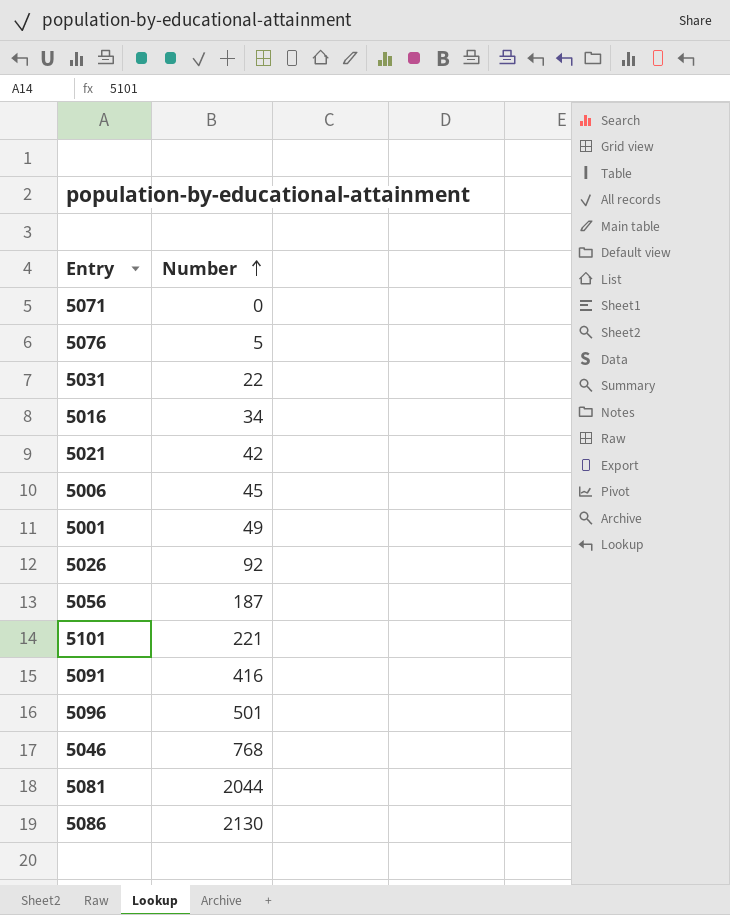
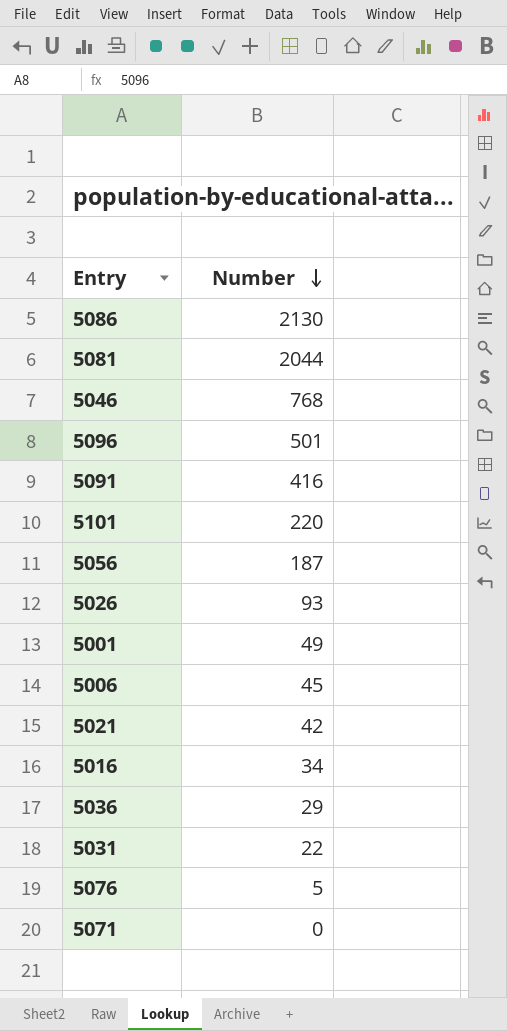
row order: Number ascending -> Number descending
5101 | Number: 221 -> 220
5026 | Number: 92 -> 93
row 5036: none -> 29

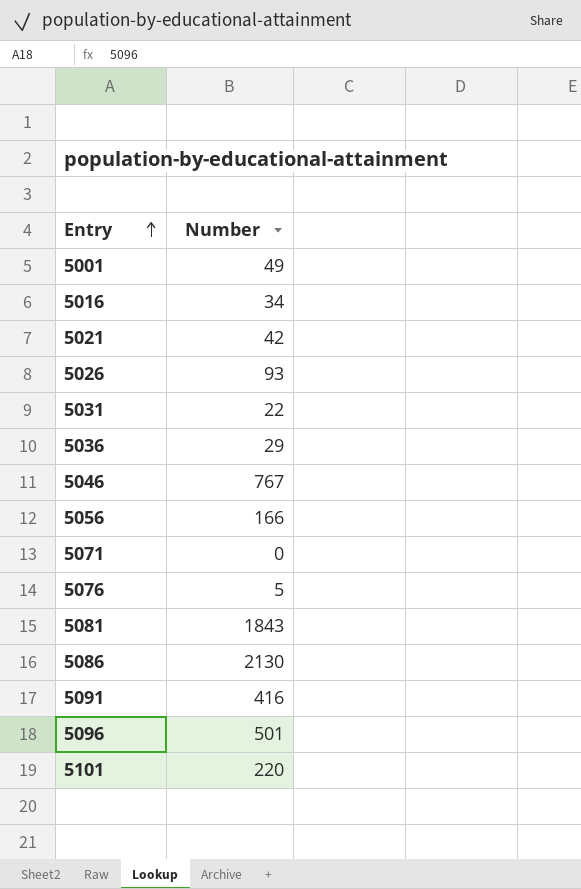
row order: Number descending -> Entry ascending
row 5006: 45 -> none
5046 | Number: 768 -> 767
5056 | Number: 187 -> 166
5081 | Number: 2044 -> 1843

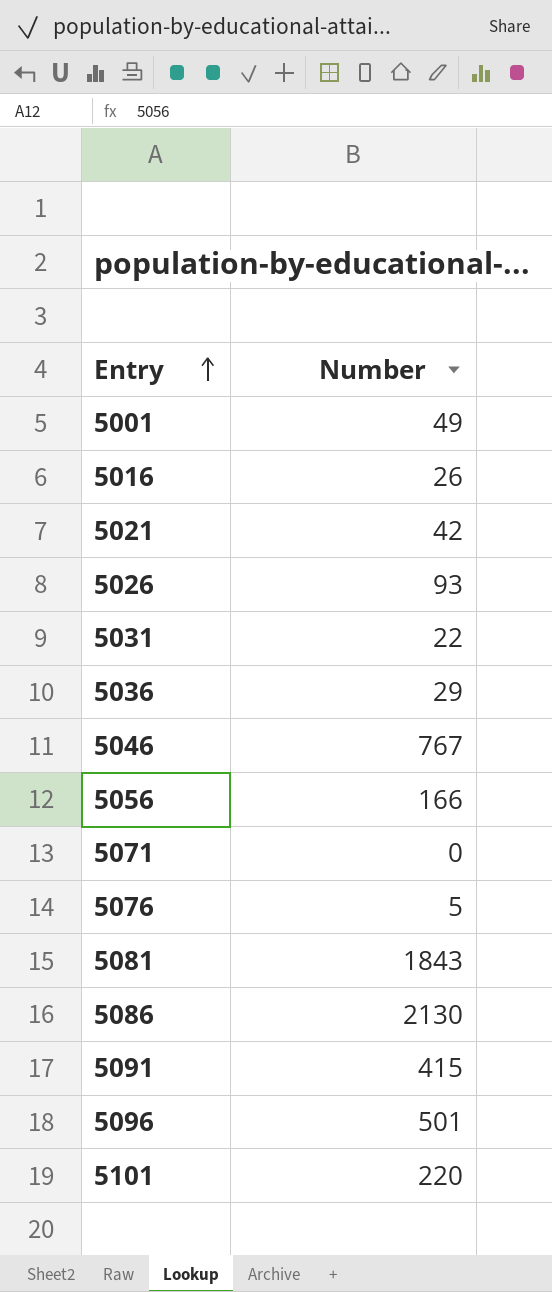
5016 | Number: 34 -> 26
5091 | Number: 416 -> 415

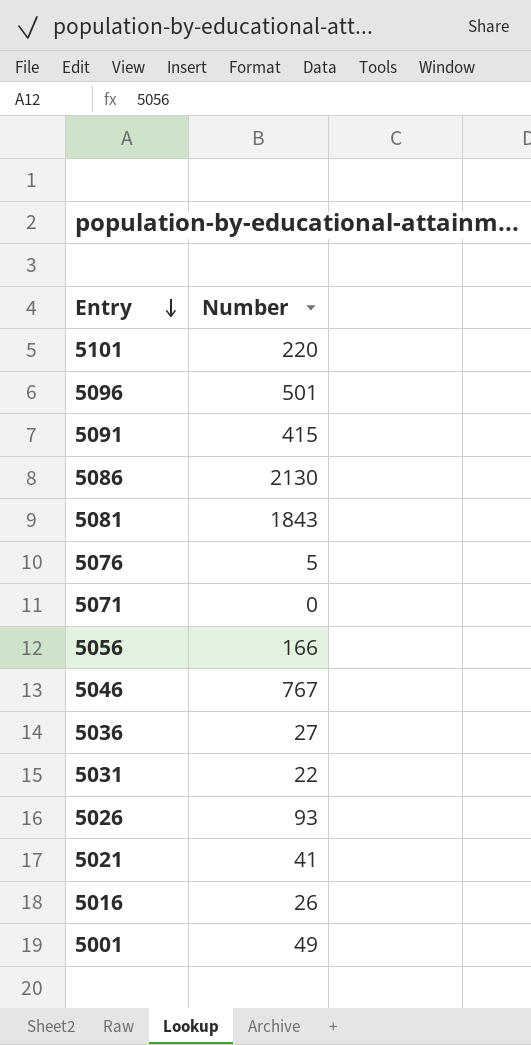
row order: Entry ascending -> Entry descending
5036 | Number: 29 -> 27
5021 | Number: 42 -> 41

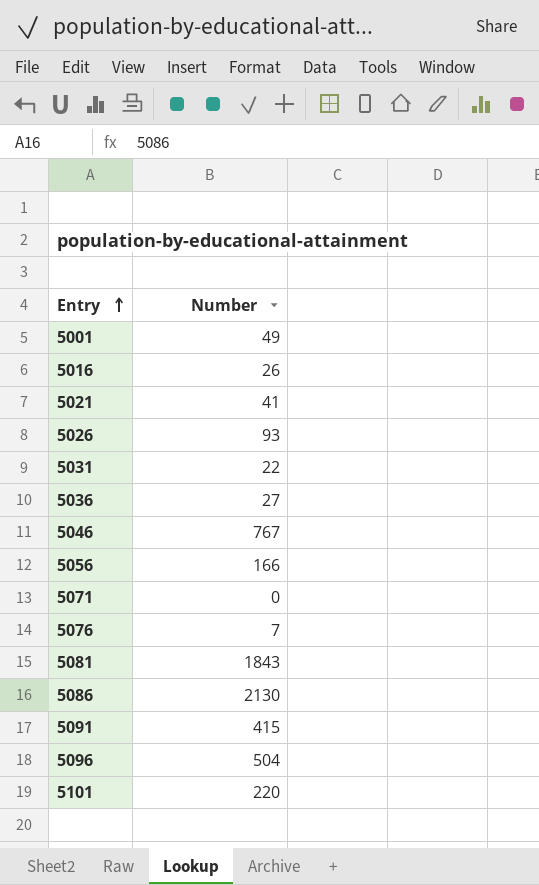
row order: Entry descending -> Entry ascending
5076 | Number: 5 -> 7
5096 | Number: 501 -> 504

